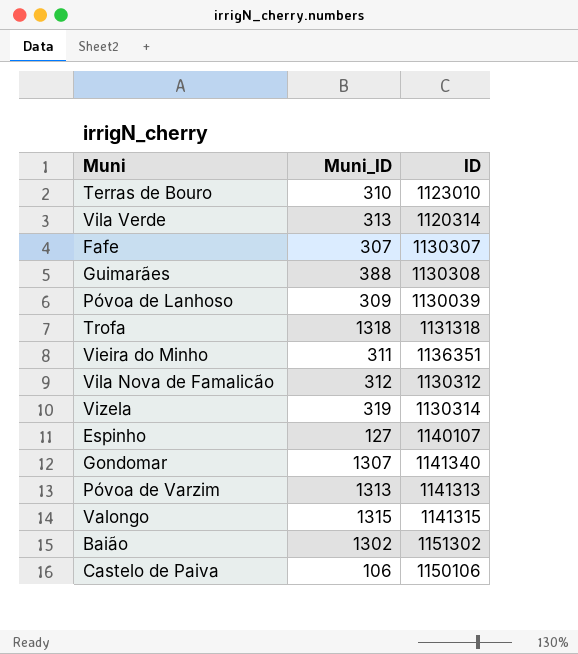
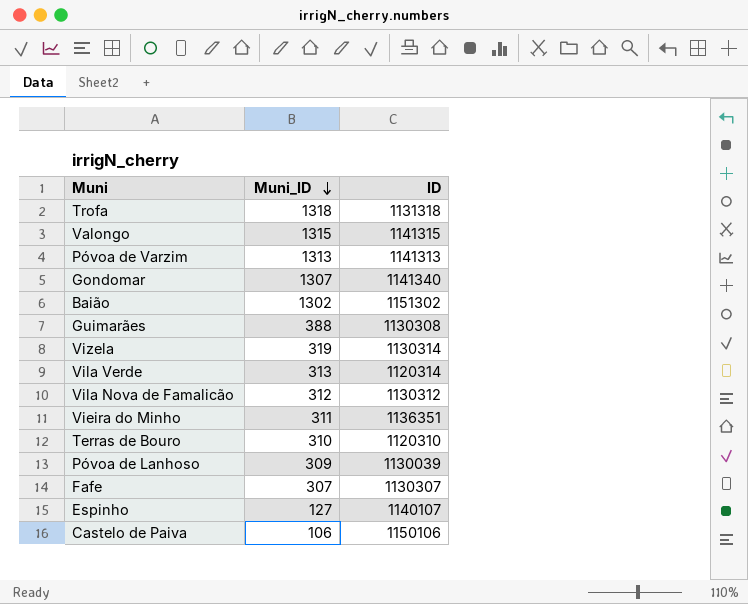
row order: none -> Muni_ID descending
Terras de Bouro | ID: 1123010 -> 1120310

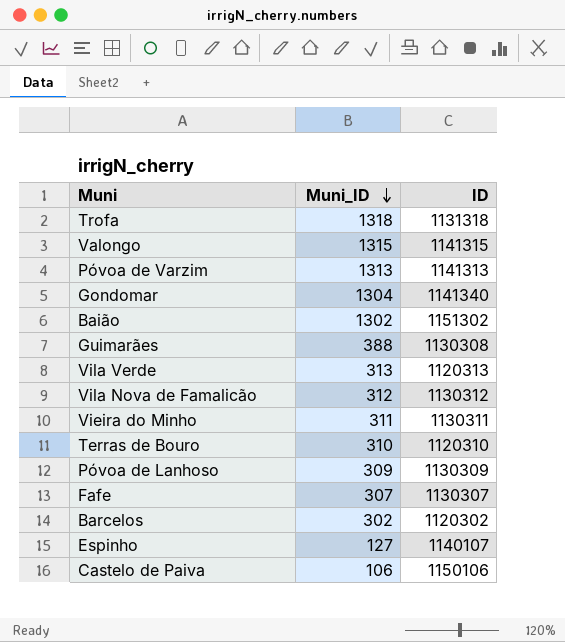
row Vizela: 319 | 1130314 -> none
Gondomar | Muni_ID: 1307 -> 1304
Vila Verde | ID: 1120314 -> 1120313
Vieira do Minho | ID: 1136351 -> 1130311
Póvoa de Lanhoso | ID: 1130039 -> 1130309
row Barcelos: none -> 302 | 1120302

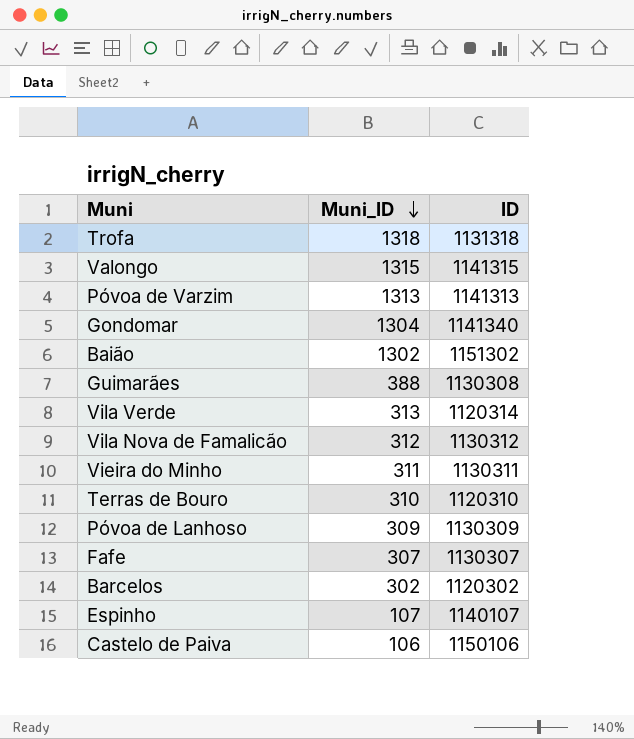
Vila Verde | ID: 1120313 -> 1120314
Espinho | Muni_ID: 127 -> 107

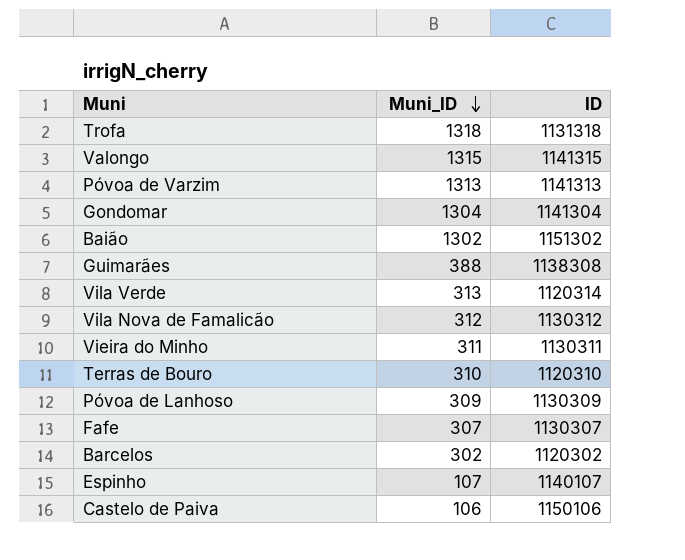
Gondomar | ID: 1141340 -> 1141304
Guimarães | ID: 1130308 -> 1138308

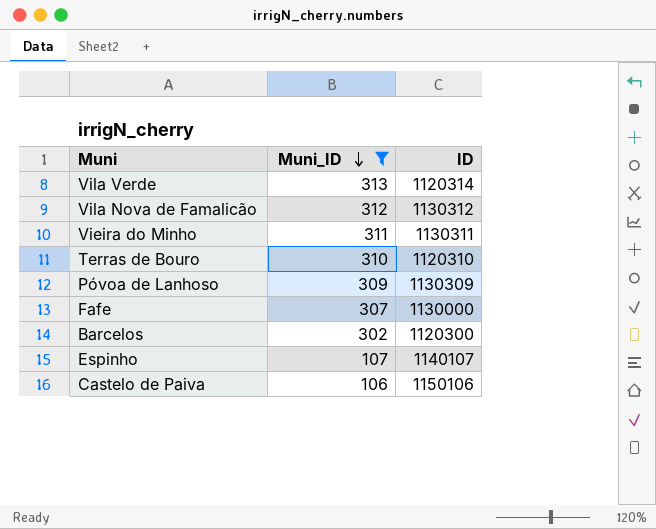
filter: none -> Muni_ID <= 313
Fafe | ID: 1130307 -> 1130000
Barcelos | ID: 1120302 -> 1120300

